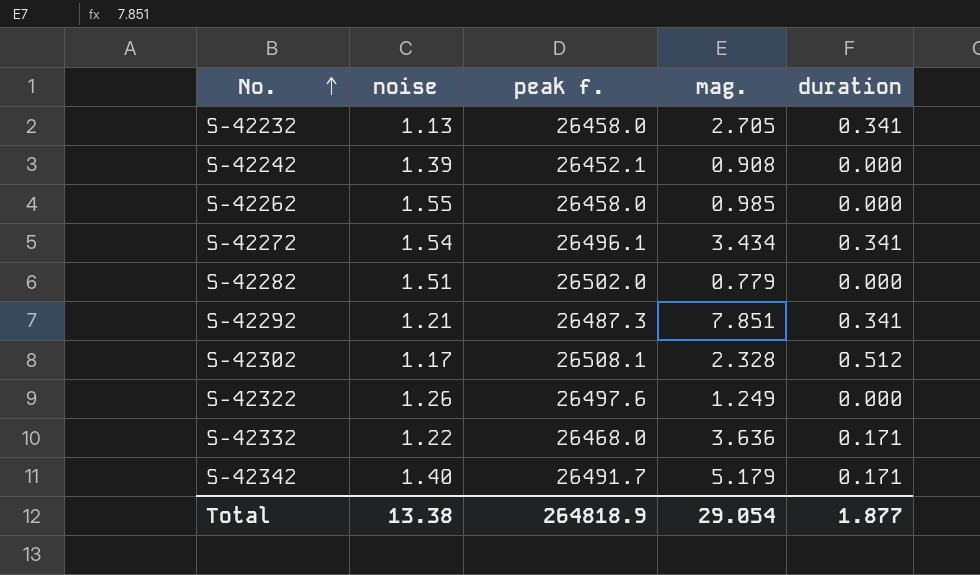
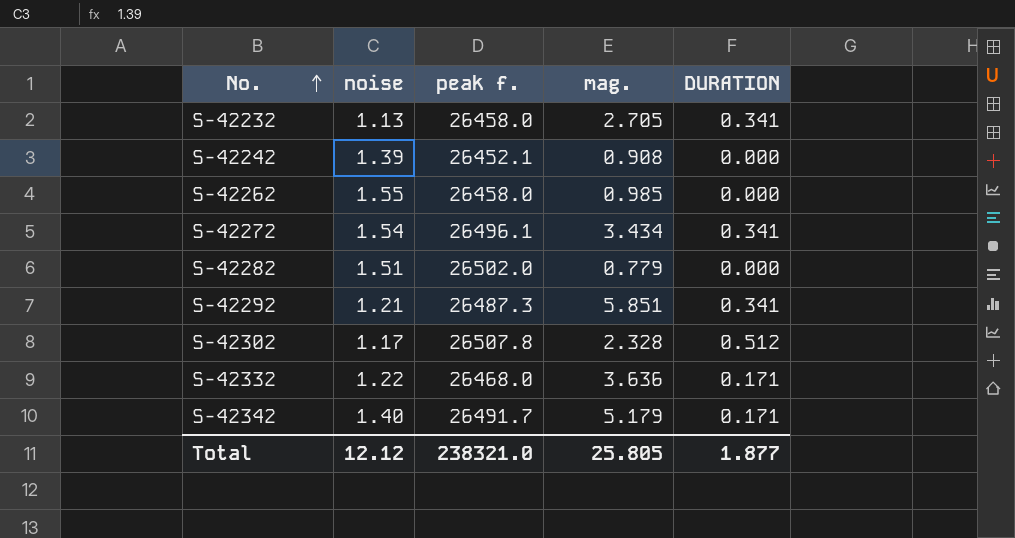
column name: duration -> DURATION
row S-42322: 1.26 | 26497.6 | 1.249 | 0.000 -> none
S-42292 | mag.: 7.851 -> 5.851
S-42302 | peak f.: 26508.1 -> 26507.8
Total | noise: 13.38 -> 12.12
Total | peak f.: 264818.9 -> 238321.0
Total | mag.: 29.054 -> 25.805

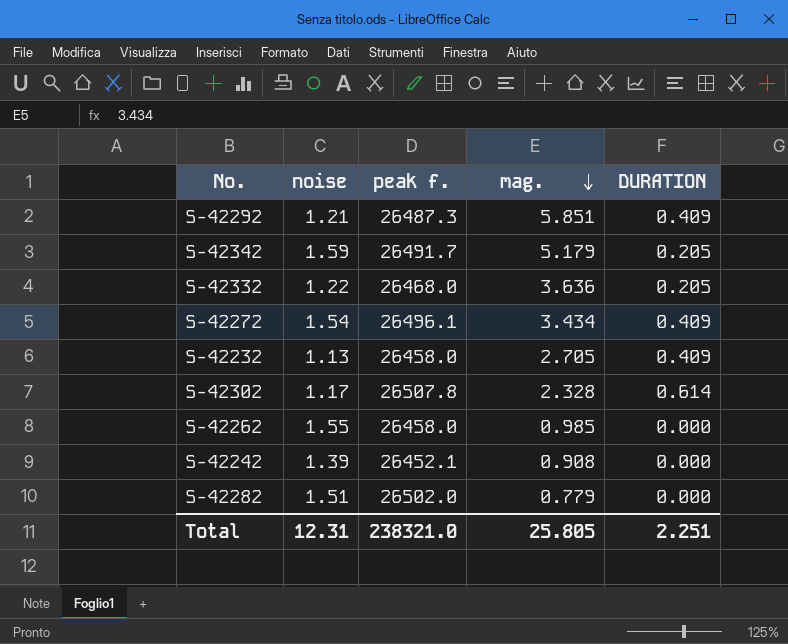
row order: No. ascending -> mag. descending
S-42292 | DURATION: 0.341 -> 0.409
S-42342 | noise: 1.40 -> 1.59
S-42342 | DURATION: 0.171 -> 0.205
S-42332 | DURATION: 0.171 -> 0.205
S-42272 | DURATION: 0.341 -> 0.409
S-42232 | DURATION: 0.341 -> 0.409
S-42302 | DURATION: 0.512 -> 0.614
Total | noise: 12.12 -> 12.31
Total | DURATION: 1.877 -> 2.251

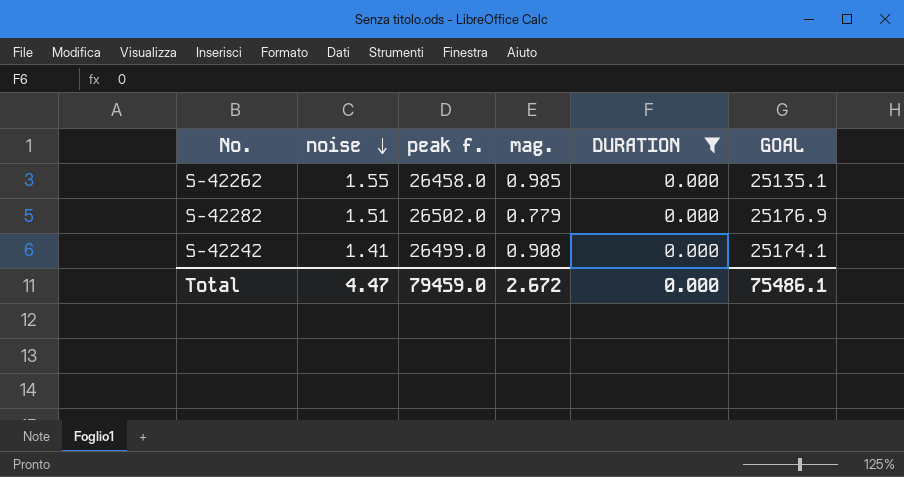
filter: none -> DURATION = 0.000
row order: mag. descending -> noise descending
column GOAL | formula: none -> [peak f.] * 0.95
S-42242 | noise: 1.39 -> 1.41
S-42242 | peak f.: 26452.1 -> 26499.0
Total | noise: 12.31 -> 4.47
Total | peak f.: 238321.0 -> 79459.0
Total | mag.: 25.805 -> 2.672
Total | DURATION: 2.251 -> 0.000

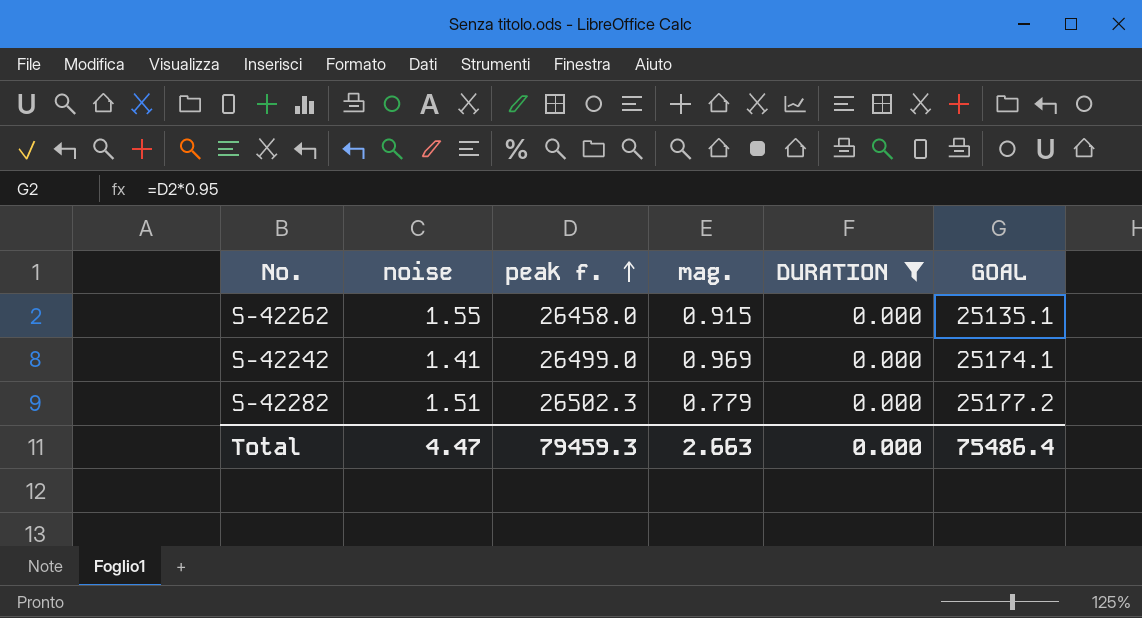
row order: noise descending -> peak f. ascending
S-42262 | mag.: 0.985 -> 0.915
S-42242 | mag.: 0.908 -> 0.969
S-42282 | peak f.: 26502.0 -> 26502.3
S-42282 | GOAL: 25176.9 -> 25177.2
Total | peak f.: 79459.0 -> 79459.3
Total | mag.: 2.672 -> 2.663
Total | GOAL: 75486.1 -> 75486.4

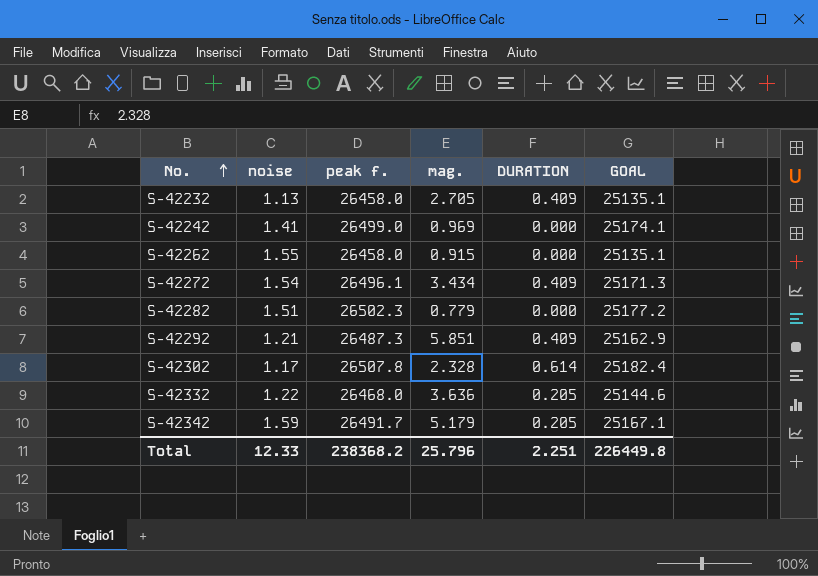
filter: DURATION = 0.000 -> none
row order: peak f. ascending -> No. ascending
Total | noise: 4.47 -> 12.33
Total | peak f.: 79459.3 -> 238368.2
Total | mag.: 2.663 -> 25.796
Total | DURATION: 0.000 -> 2.251
Total | GOAL: 75486.4 -> 226449.8

